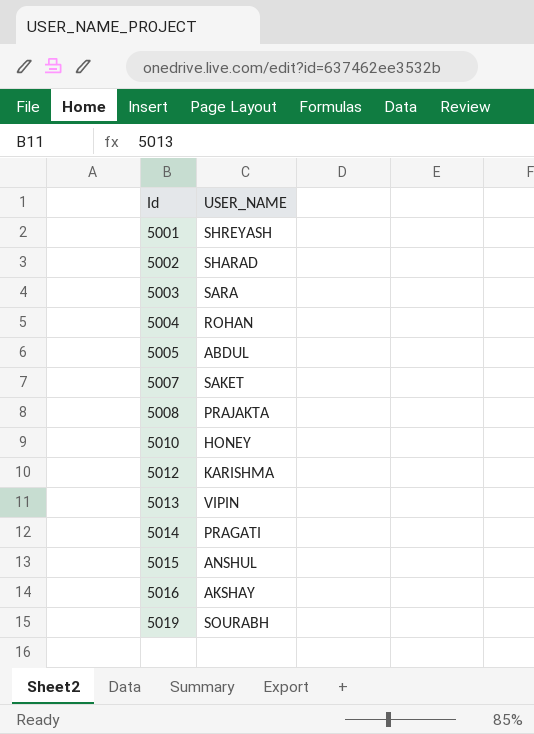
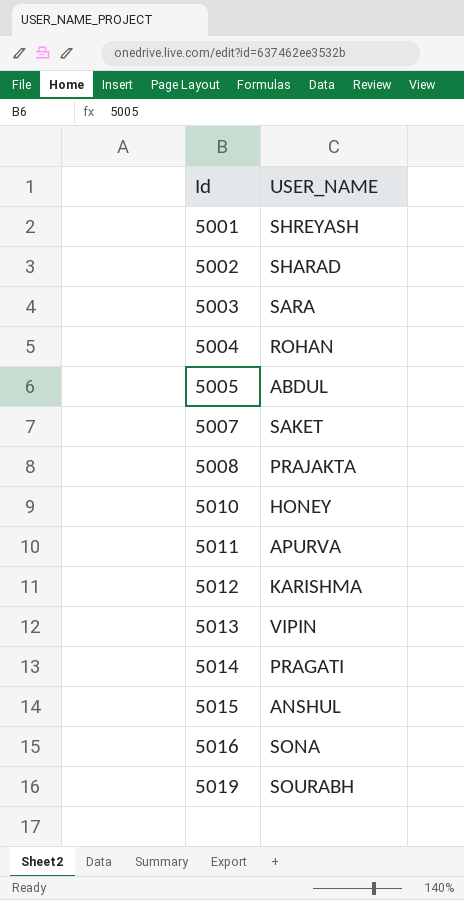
row 5011: none -> APURVA
5016 | USER_NAME: AKSHAY -> SONA

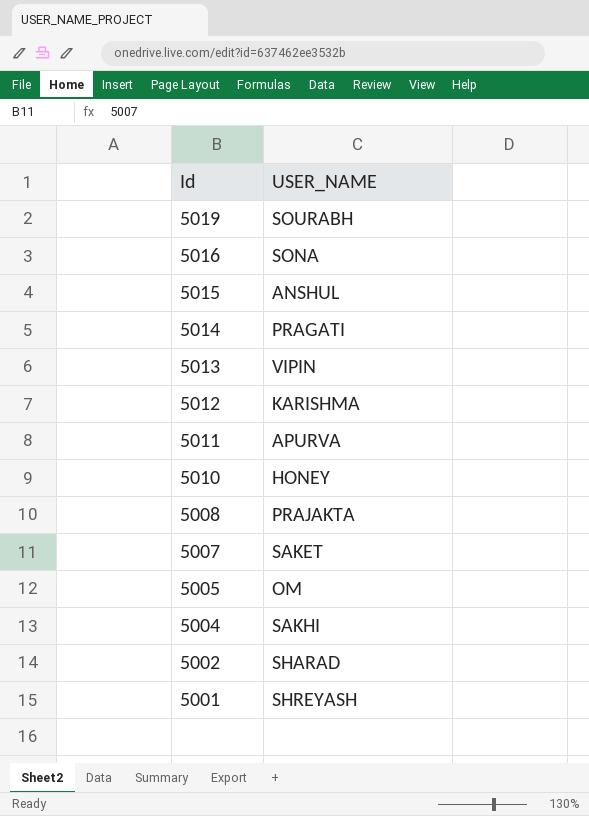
row order: Id ascending -> Id descending
row 5003: SARA -> none
5005 | USER_NAME: ABDUL -> OM
5004 | USER_NAME: ROHAN -> SAKHI

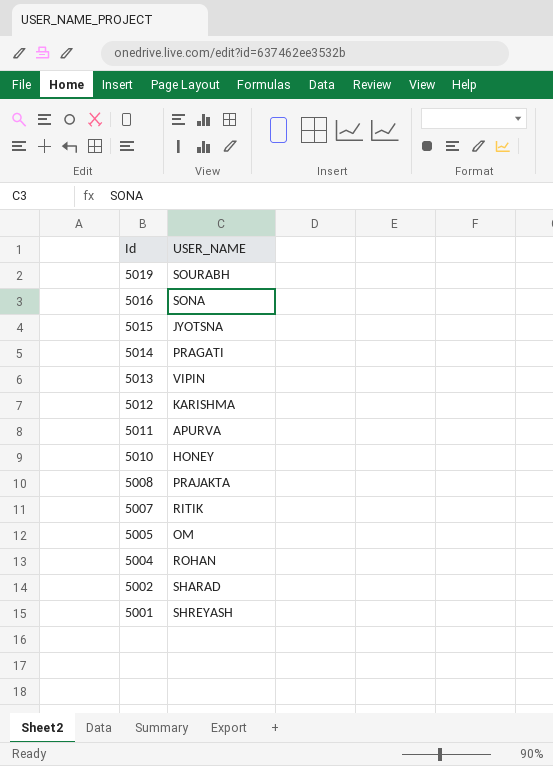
5015 | USER_NAME: ANSHUL -> JYOTSNA
5007 | USER_NAME: SAKET -> RITIK
5004 | USER_NAME: SAKHI -> ROHAN

